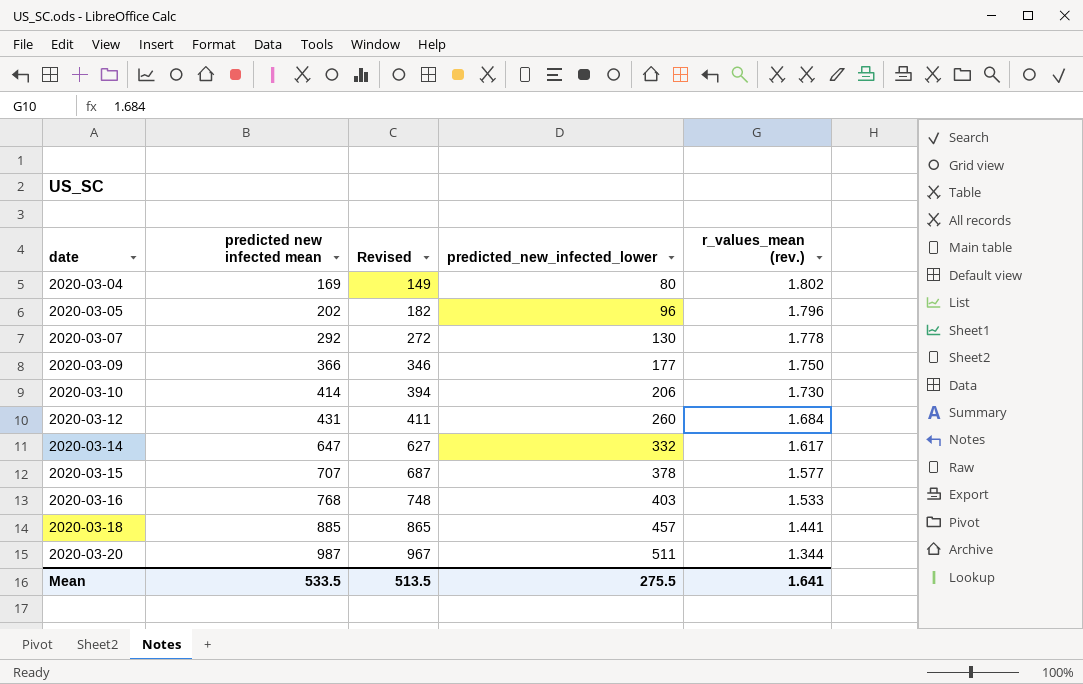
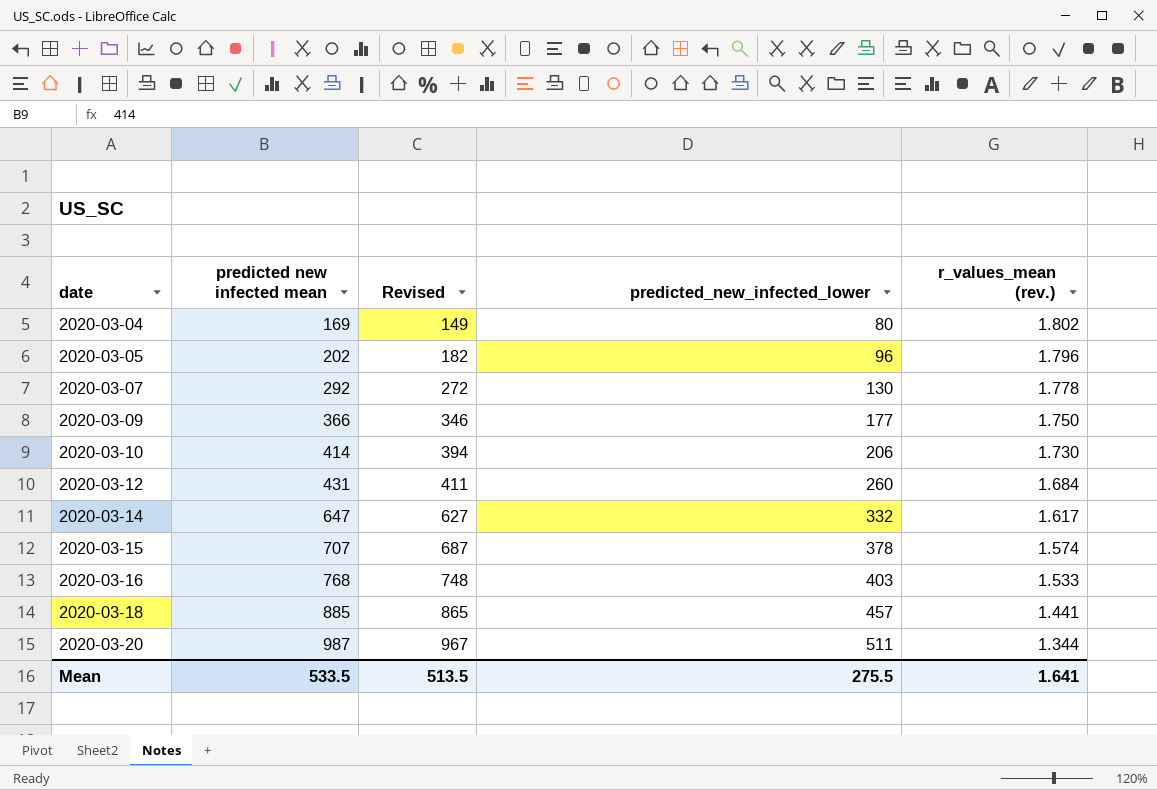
2020-03-15 | r_values_mean (rev.): 1.577 -> 1.574

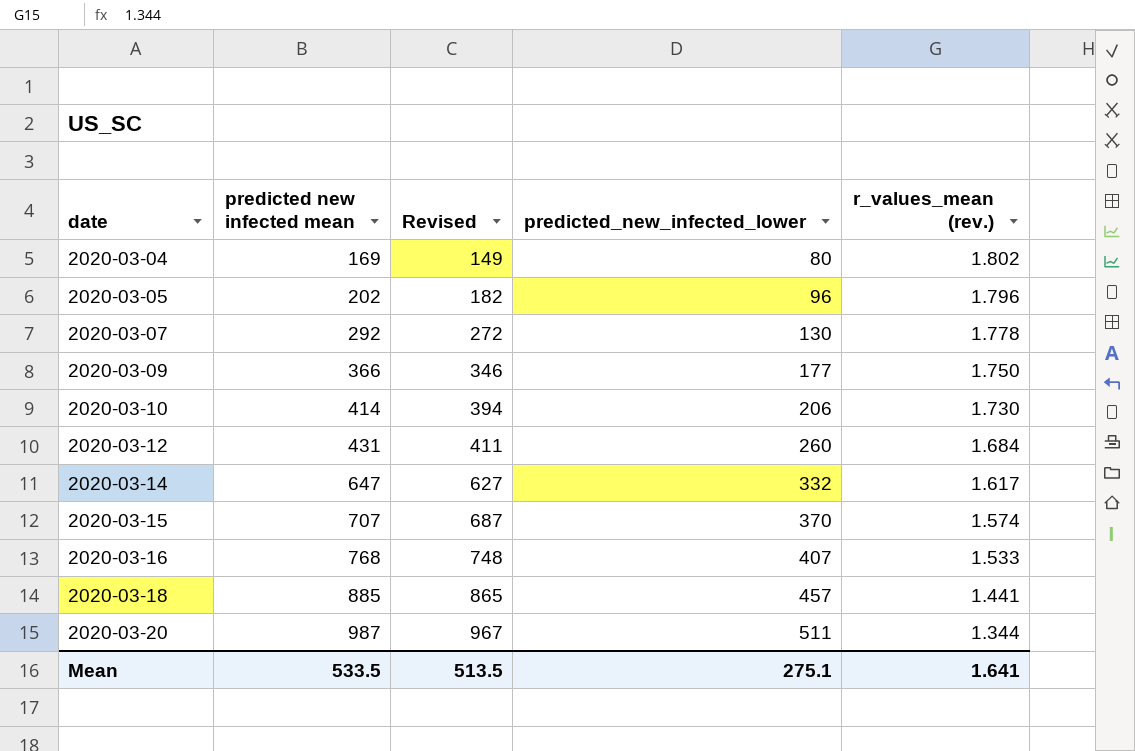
2020-03-15 | predicted_new_infected_lower: 378 -> 370
2020-03-16 | predicted_new_infected_lower: 403 -> 407
Mean | predicted_new_infected_lower: 275.5 -> 275.1

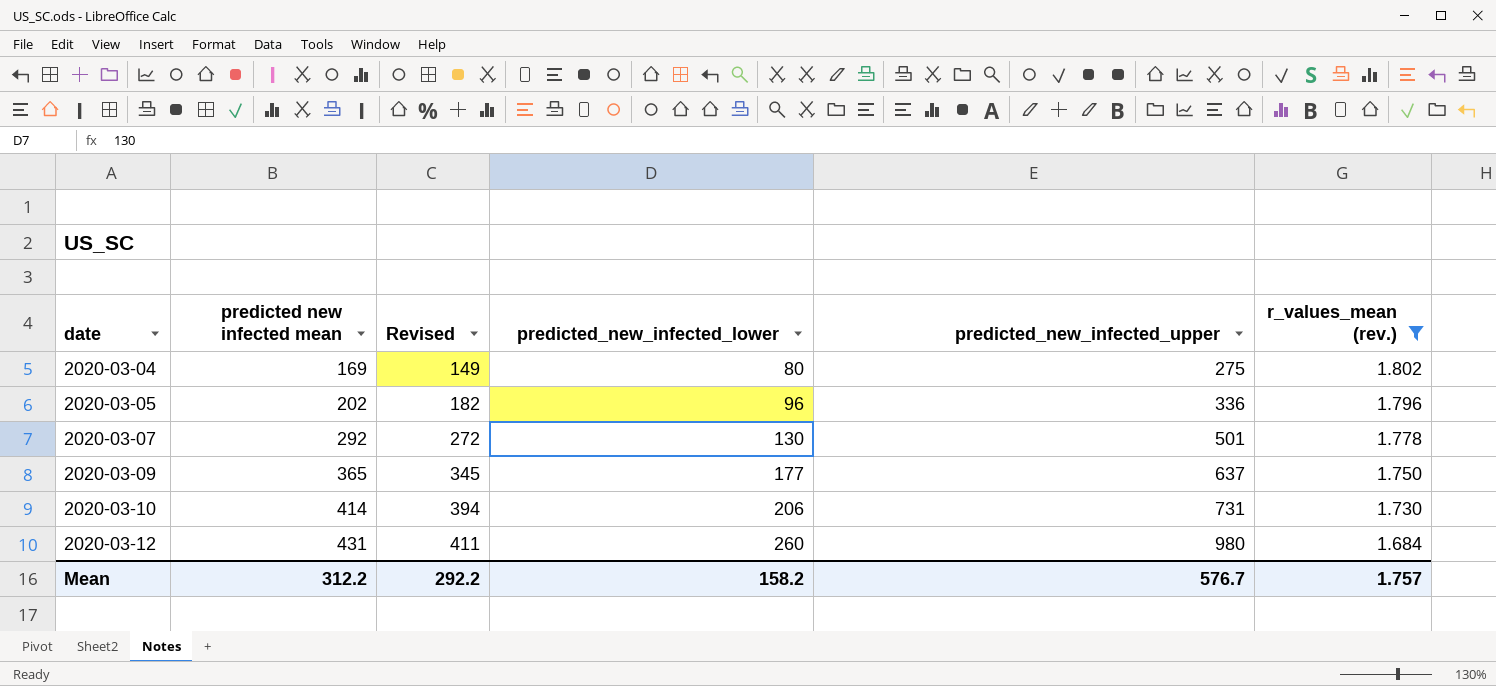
filter: none -> r_values_mean (rev.) >= 1.684
column predicted_new_infected_upper | position: none -> 5
2020-03-09 | predicted new infected mean: 366 -> 365
2020-03-09 | Revised: 346 -> 345
Mean | predicted new infected mean: 533.5 -> 312.2
Mean | Revised: 513.5 -> 292.2
Mean | predicted_new_infected_lower: 275.1 -> 158.2
Mean | r_values_mean (rev.): 1.641 -> 1.757

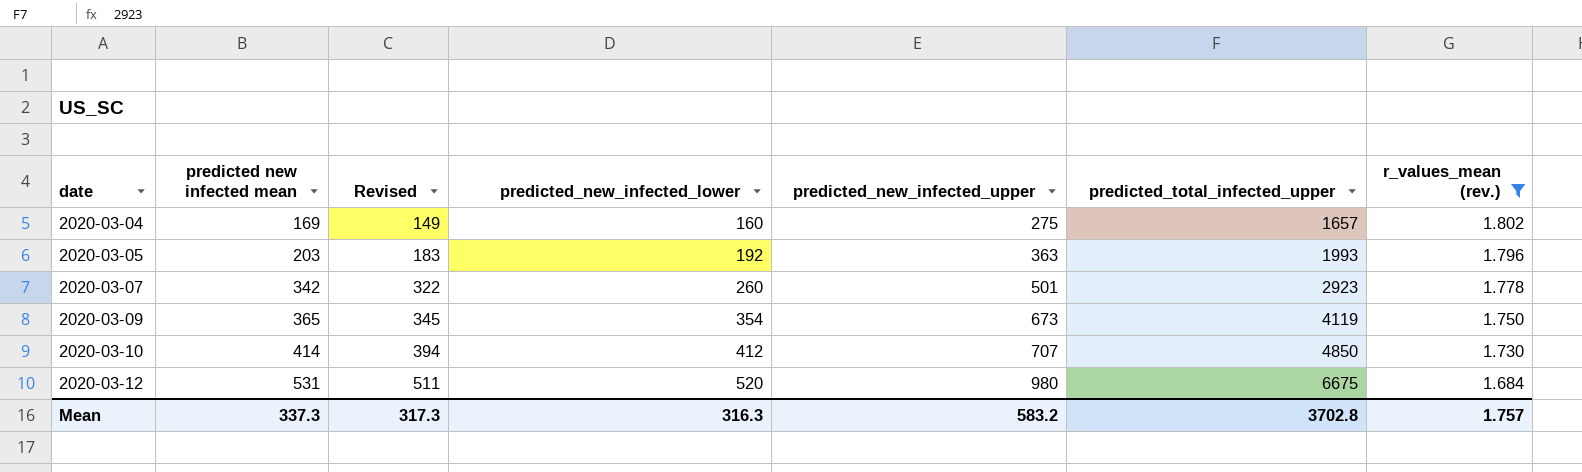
column predicted_total_infected_upper | position: none -> 6
2020-03-04 | predicted_new_infected_lower: 80 -> 160
2020-03-05 | predicted new infected mean: 202 -> 203
2020-03-05 | Revised: 182 -> 183
2020-03-05 | predicted_new_infected_lower: 96 -> 192
2020-03-05 | predicted_new_infected_upper: 336 -> 363
2020-03-07 | predicted new infected mean: 292 -> 342
2020-03-07 | Revised: 272 -> 322
2020-03-07 | predicted_new_infected_lower: 130 -> 260
2020-03-09 | predicted_new_infected_lower: 177 -> 354
2020-03-09 | predicted_new_infected_upper: 637 -> 673
2020-03-10 | predicted_new_infected_lower: 206 -> 412
2020-03-10 | predicted_new_infected_upper: 731 -> 707
2020-03-12 | predicted new infected mean: 431 -> 531
2020-03-12 | Revised: 411 -> 511
2020-03-12 | predicted_new_infected_lower: 260 -> 520
Mean | predicted new infected mean: 312.2 -> 337.3
Mean | Revised: 292.2 -> 317.3
Mean | predicted_new_infected_lower: 158.2 -> 316.3
Mean | predicted_new_infected_upper: 576.7 -> 583.2

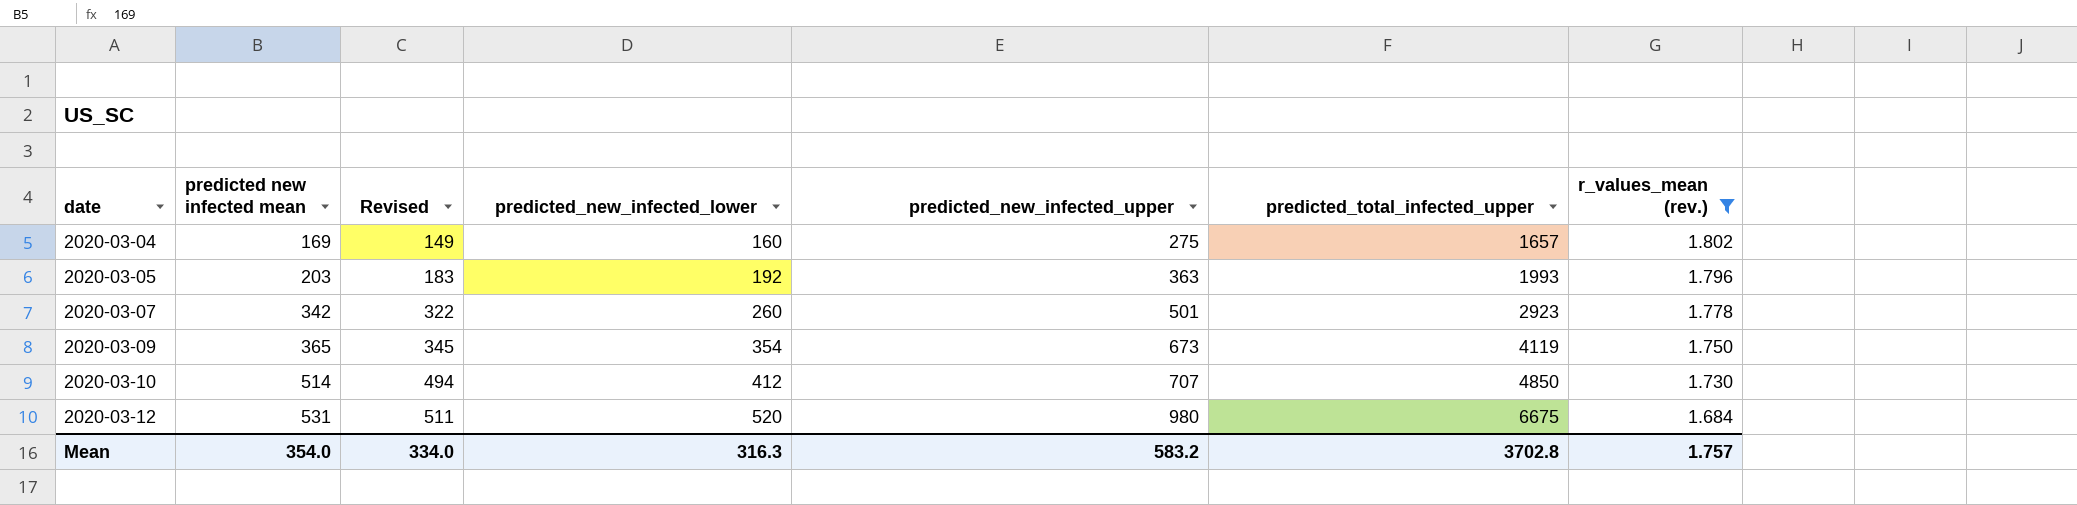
2020-03-10 | predicted new infected mean: 414 -> 514
2020-03-10 | Revised: 394 -> 494
Mean | predicted new infected mean: 337.3 -> 354.0
Mean | Revised: 317.3 -> 334.0

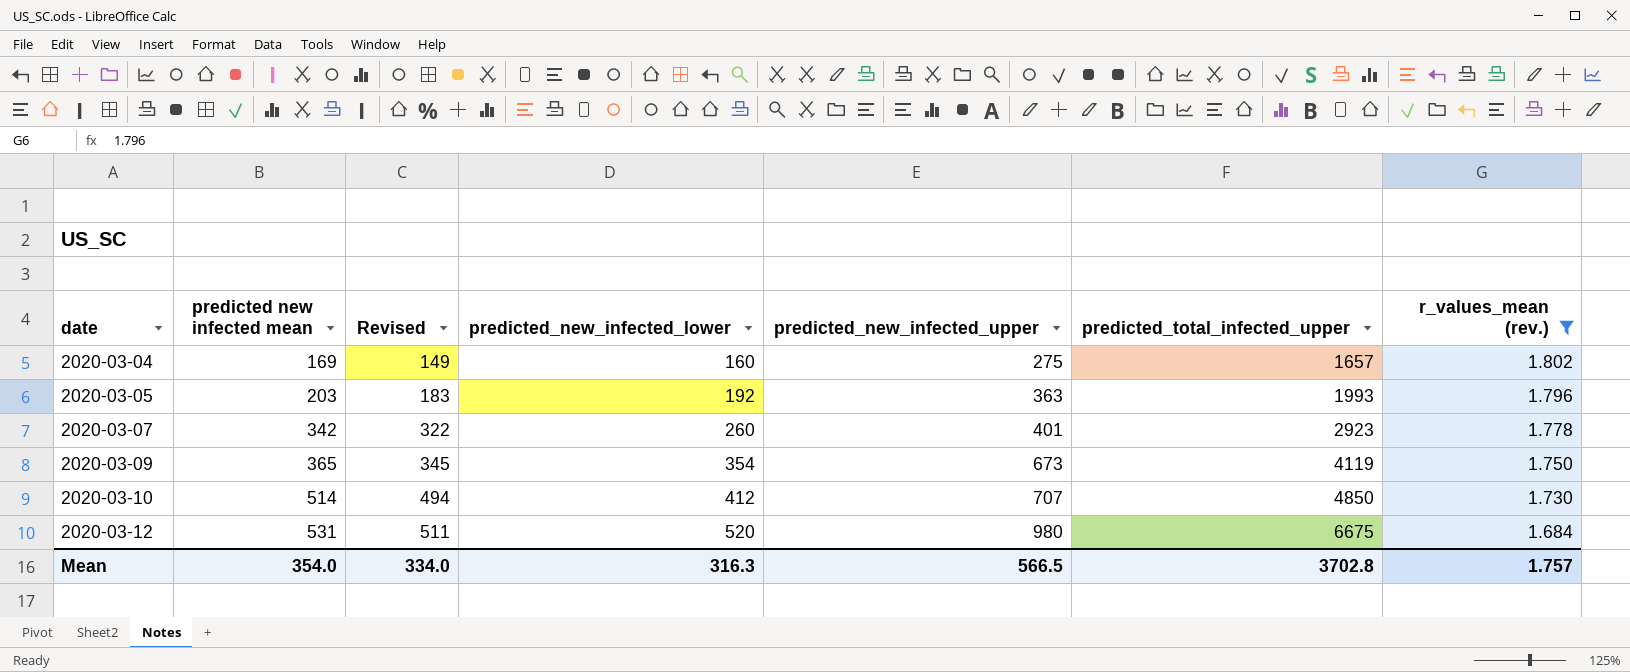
2020-03-07 | predicted_new_infected_upper: 501 -> 401
Mean | predicted_new_infected_upper: 583.2 -> 566.5

